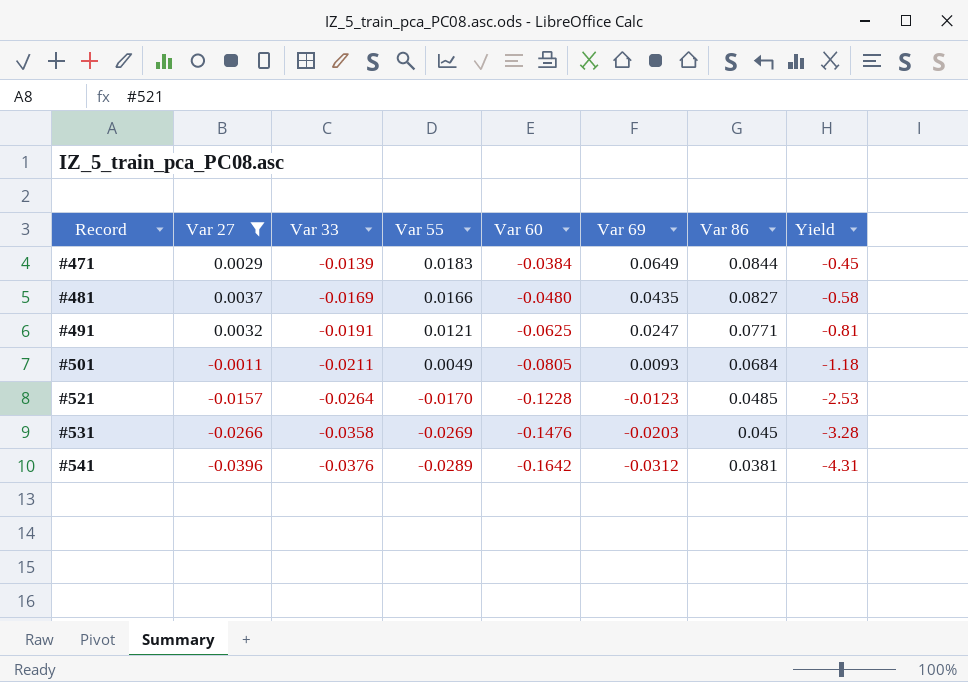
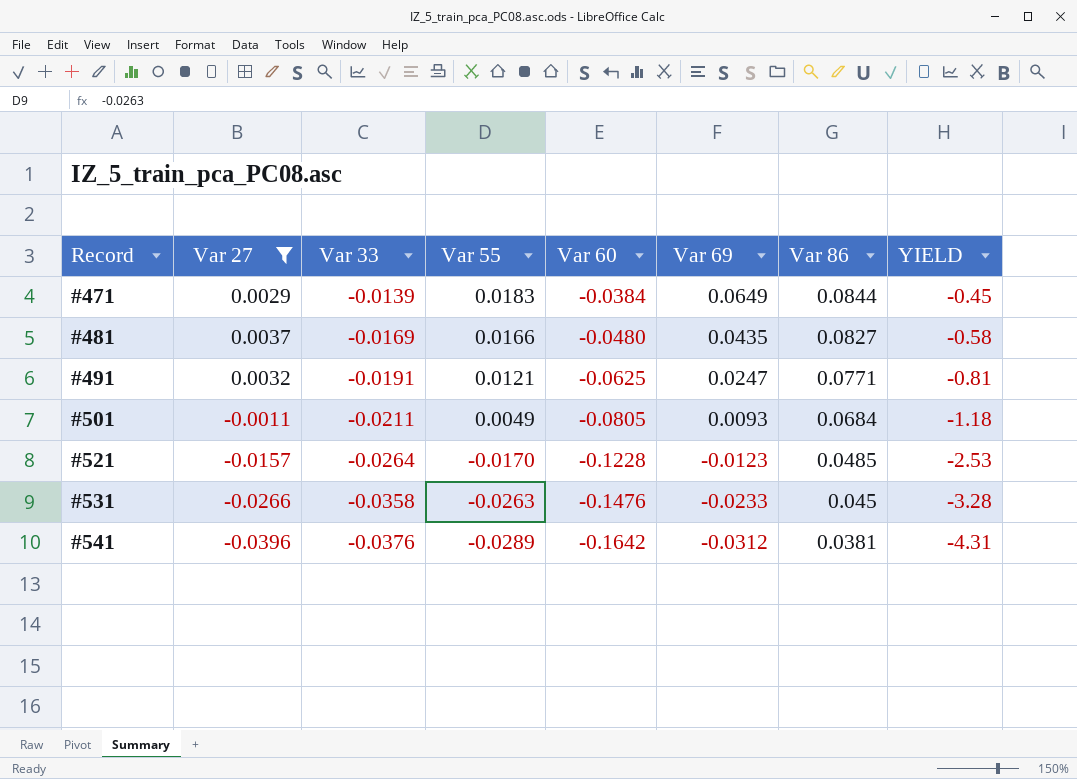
column name: Yield -> YIELD
#531 | Var 55: -0.0269 -> -0.0263
#531 | Var 69: -0.0203 -> -0.0233

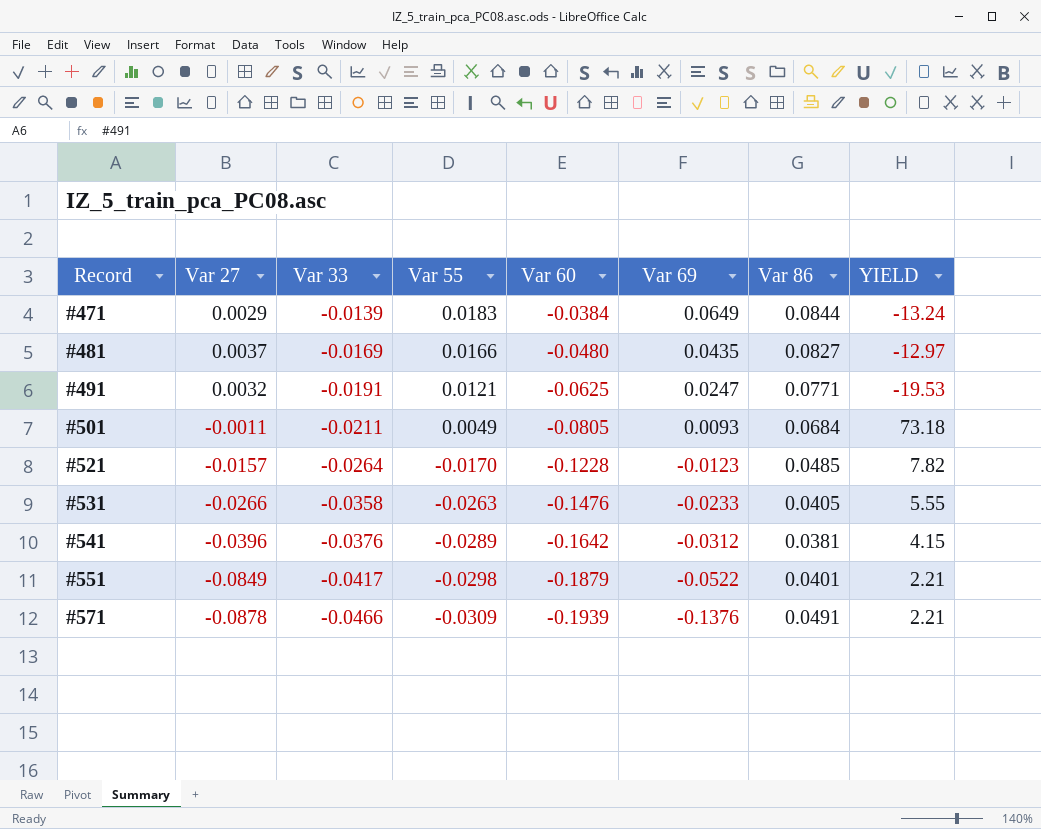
filter: Var 27 >= -0.0396 -> none
column YIELD | formula: [Var 60] / [Var 86] -> [Var 60] / [Var 27]
#531 | Var 86: 0.045 -> 0.0405

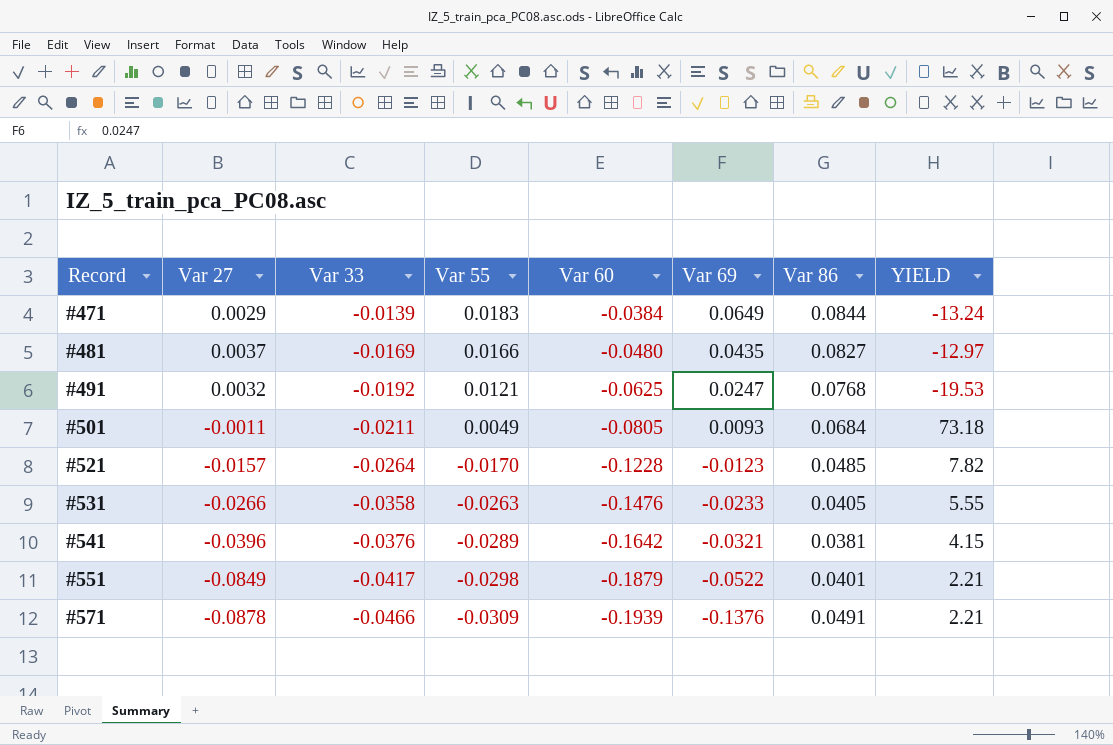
#491 | Var 33: -0.0191 -> -0.0192
#491 | Var 86: 0.0771 -> 0.0768
#541 | Var 69: -0.0312 -> -0.0321

